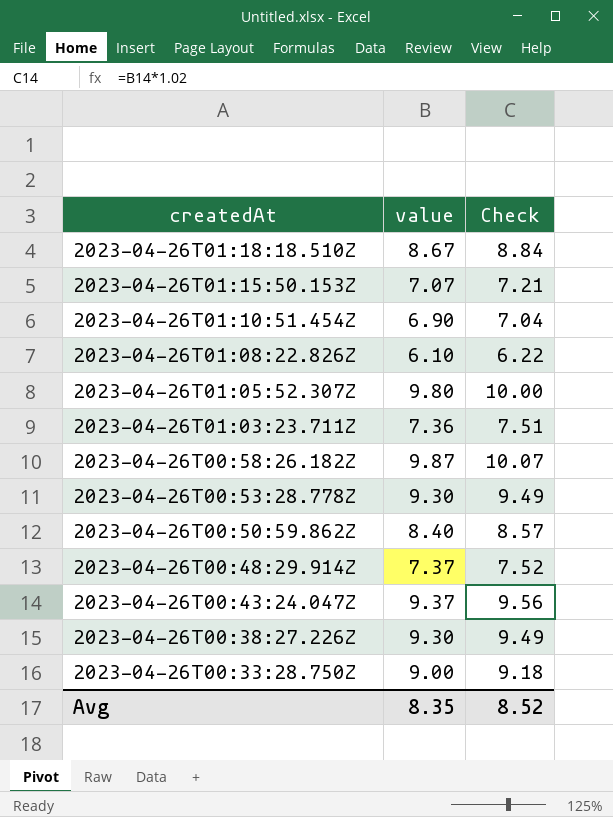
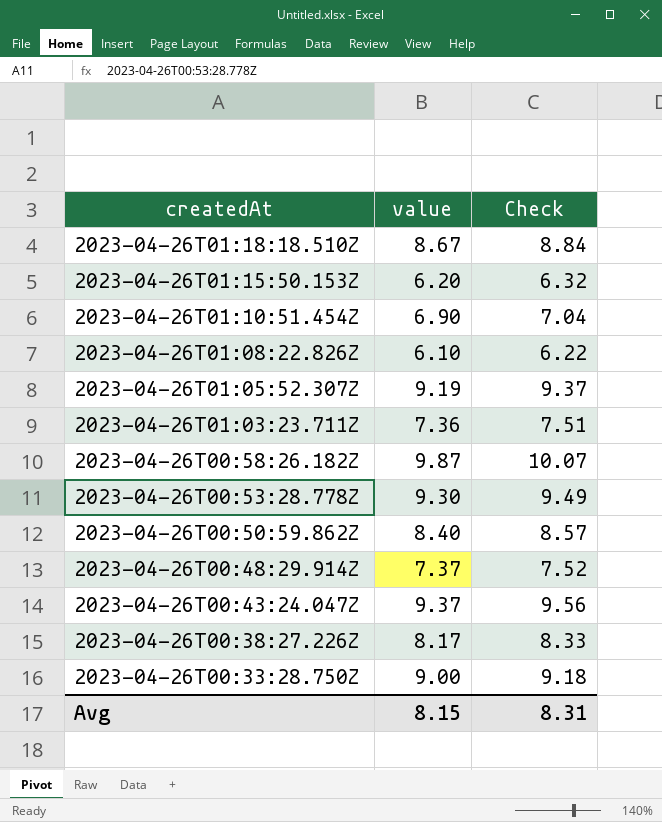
2023-04-26T01:15:50.153Z | value: 7.07 -> 6.20
2023-04-26T01:15:50.153Z | Check: 7.21 -> 6.32
2023-04-26T01:05:52.307Z | value: 9.80 -> 9.19
2023-04-26T01:05:52.307Z | Check: 10.00 -> 9.37
2023-04-26T00:38:27.226Z | value: 9.30 -> 8.17
2023-04-26T00:38:27.226Z | Check: 9.49 -> 8.33
Avg | value: 8.35 -> 8.15
Avg | Check: 8.52 -> 8.31

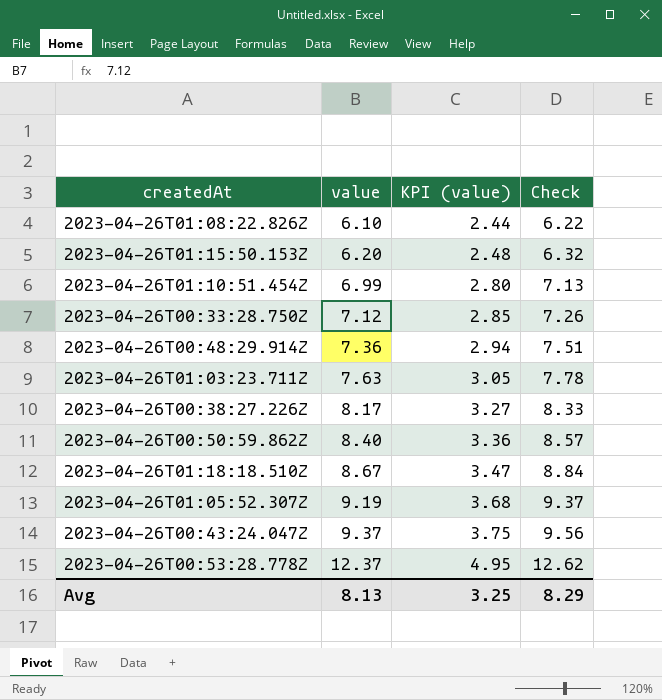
row order: createdAt descending -> value ascending
column KPI (value) | formula: none -> [value] * 0.4
row 2023-04-26T00:58:26.182Z: 9.87 | 10.07 -> none
2023-04-26T01:10:51.454Z | value: 6.90 -> 6.99
2023-04-26T01:10:51.454Z | Check: 7.04 -> 7.13
2023-04-26T00:33:28.750Z | value: 9.00 -> 7.12
2023-04-26T00:33:28.750Z | Check: 9.18 -> 7.26
2023-04-26T00:48:29.914Z | value: 7.37 -> 7.36
2023-04-26T00:48:29.914Z | Check: 7.52 -> 7.51
2023-04-26T01:03:23.711Z | value: 7.36 -> 7.63
2023-04-26T01:03:23.711Z | Check: 7.51 -> 7.78
2023-04-26T00:53:28.778Z | value: 9.30 -> 12.37
2023-04-26T00:53:28.778Z | Check: 9.49 -> 12.62
Avg | value: 8.15 -> 8.13
Avg | Check: 8.31 -> 8.29

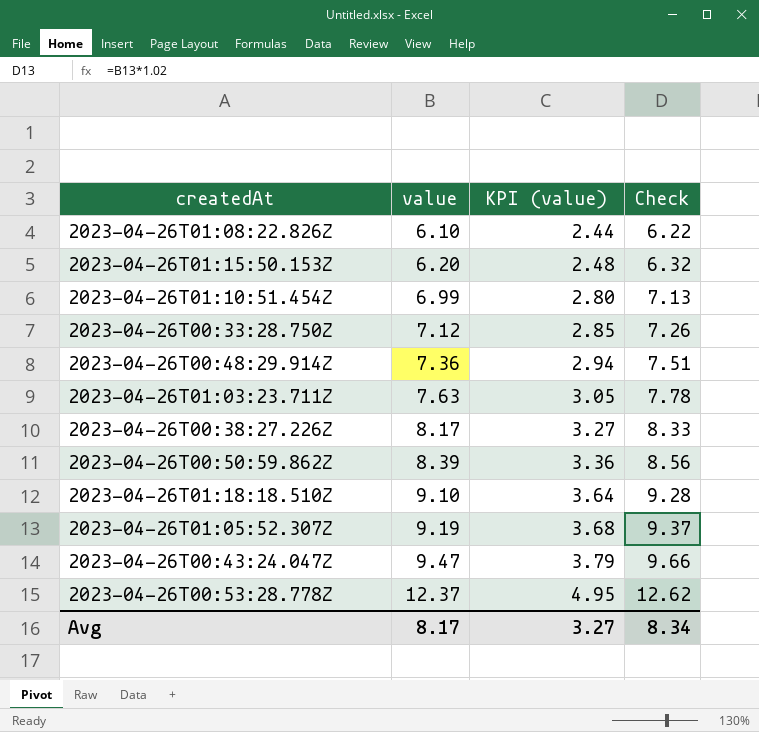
2023-04-26T00:50:59.862Z | value: 8.40 -> 8.39
2023-04-26T00:50:59.862Z | Check: 8.57 -> 8.56
2023-04-26T01:18:18.510Z | value: 8.67 -> 9.10
2023-04-26T01:18:18.510Z | KPI (value): 3.47 -> 3.64
2023-04-26T01:18:18.510Z | Check: 8.84 -> 9.28
2023-04-26T00:43:24.047Z | value: 9.37 -> 9.47
2023-04-26T00:43:24.047Z | KPI (value): 3.75 -> 3.79
2023-04-26T00:43:24.047Z | Check: 9.56 -> 9.66
Avg | value: 8.13 -> 8.17
Avg | KPI (value): 3.25 -> 3.27
Avg | Check: 8.29 -> 8.34

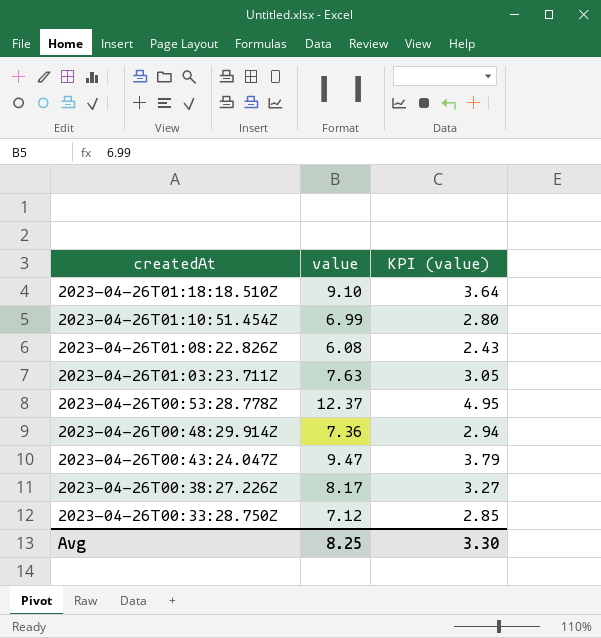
row order: value ascending -> createdAt descending
column Check | formula: [value] * 1.02 -> none
row 2023-04-26T01:15:50.153Z: 6.20 | 2.48 | 6.32 -> none
row 2023-04-26T00:50:59.862Z: 8.39 | 3.36 | 8.56 -> none
row 2023-04-26T01:05:52.307Z: 9.19 | 3.68 | 9.37 -> none
2023-04-26T01:08:22.826Z | value: 6.10 -> 6.08
2023-04-26T01:08:22.826Z | KPI (value): 2.44 -> 2.43
Avg | value: 8.17 -> 8.25
Avg | KPI (value): 3.27 -> 3.30

